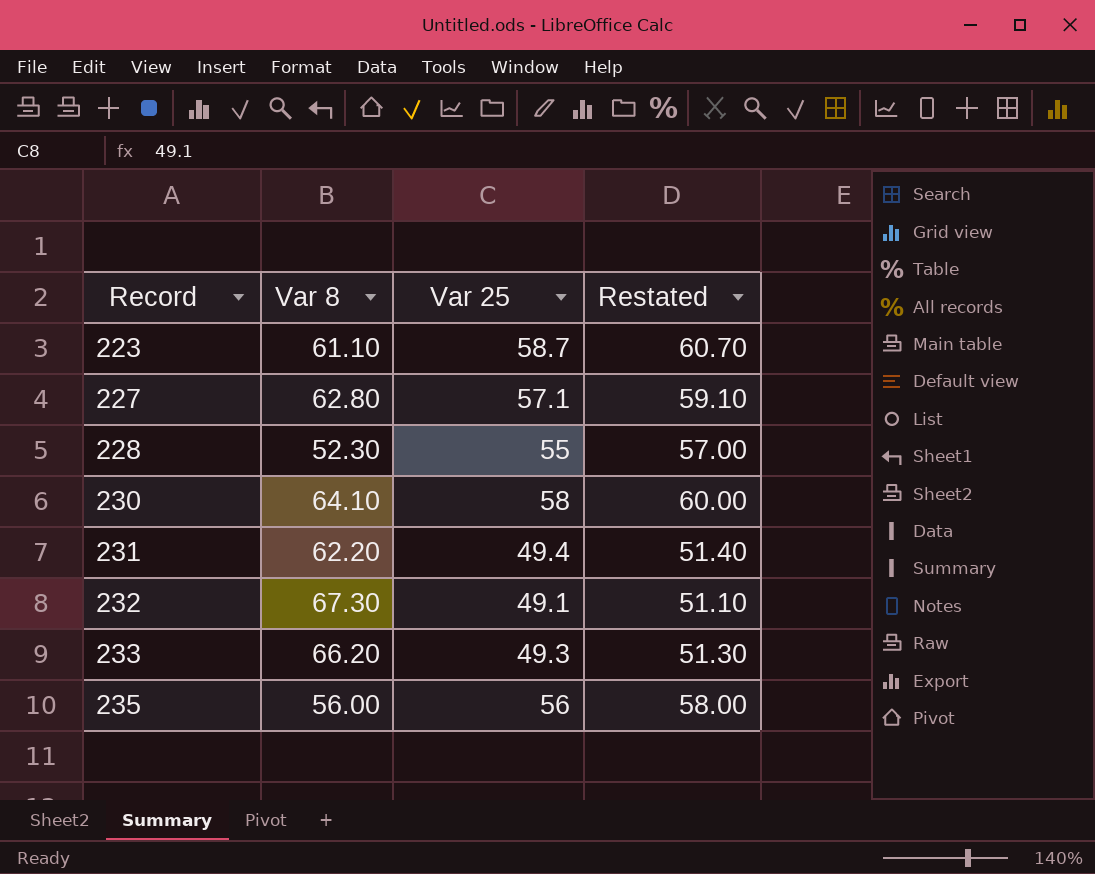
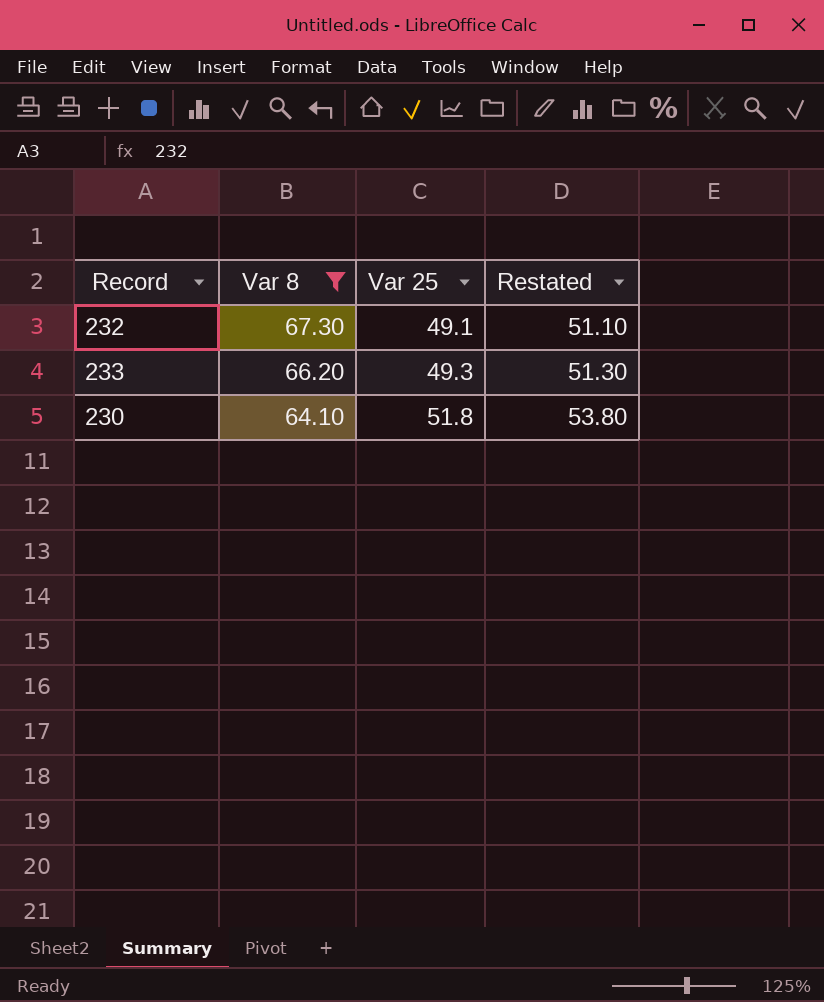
filter: none -> Var 8 >= 64.10
row order: Record ascending -> Var 8 descending
230 | Var 25: 58 -> 51.8
230 | Restated: 60.00 -> 53.80

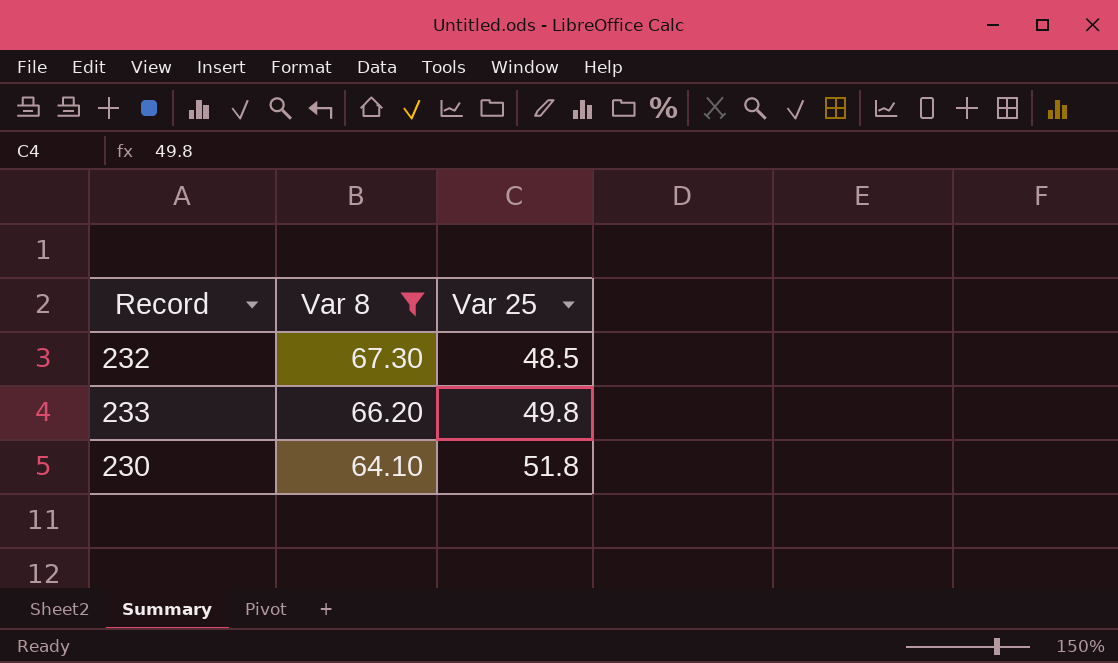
column Restated | formula: [Var 25] + 2 -> none
232 | Var 25: 49.1 -> 48.5
233 | Var 25: 49.3 -> 49.8

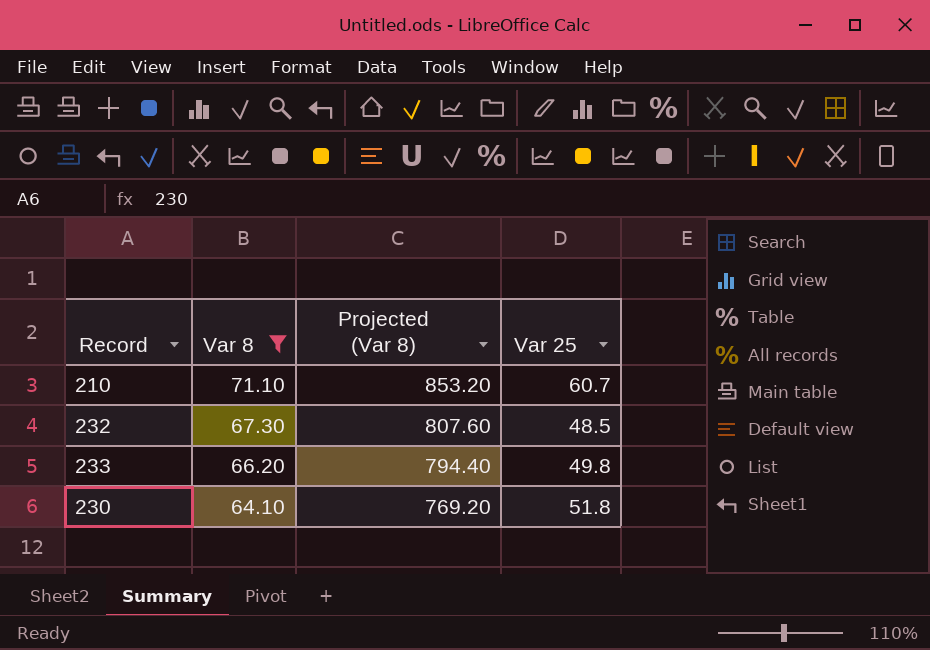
column Projected (Var 8) | formula: none -> [Var 8] * 12
row 210: none -> 71.10 | 853.20 | 60.7

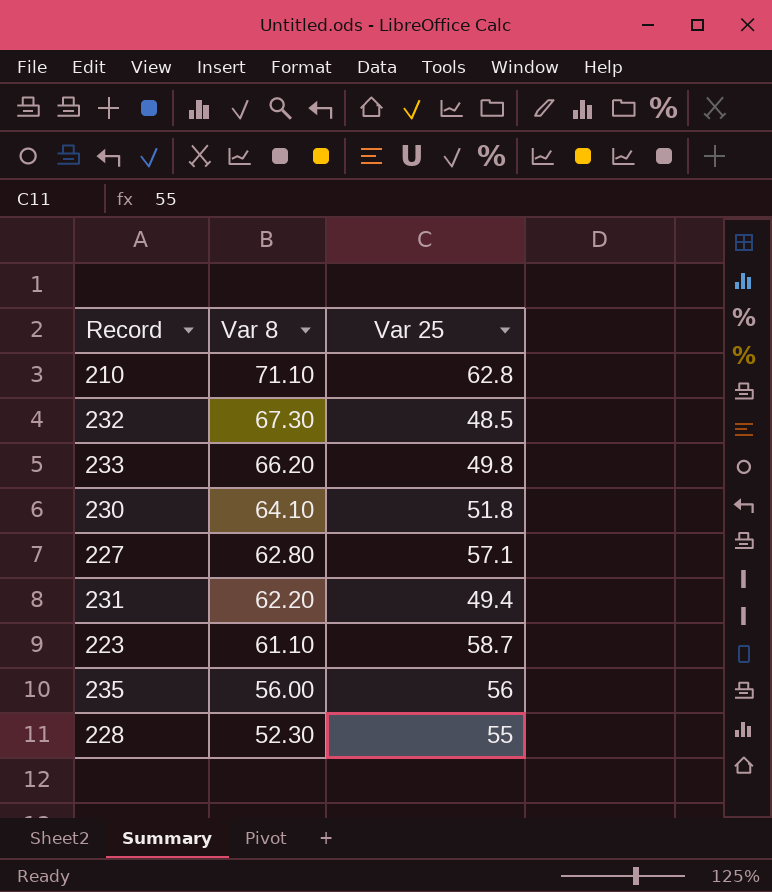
filter: Var 8 >= 64.10 -> none
column Projected (Var 8) | formula: [Var 8] * 12 -> none
210 | Var 25: 60.7 -> 62.8

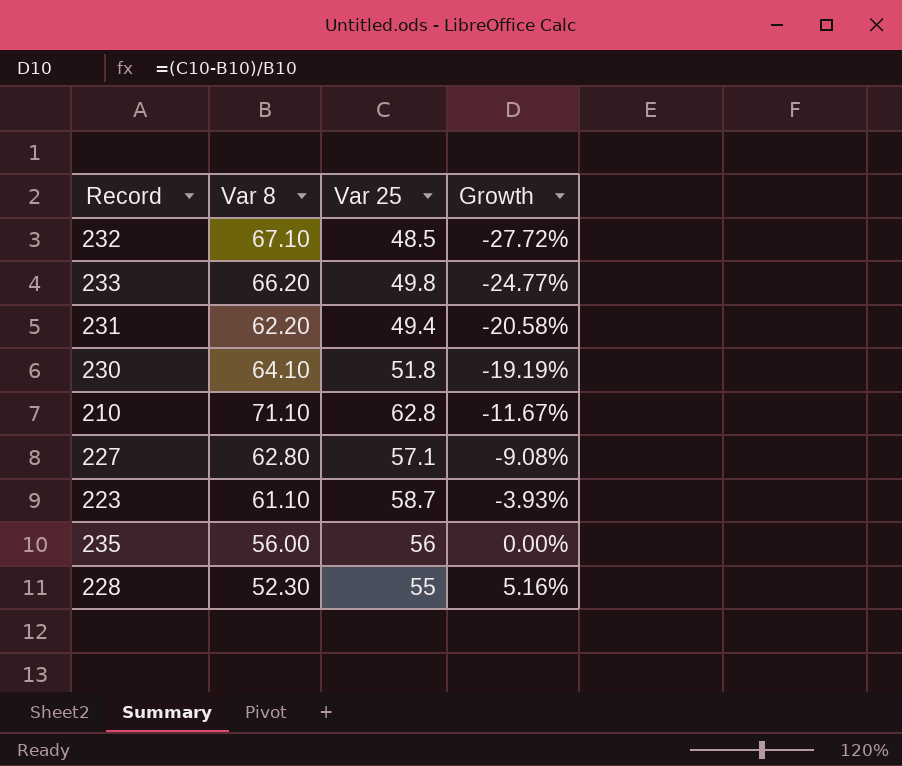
row order: Var 8 descending -> Growth ascending
column Growth | formula: none -> ([Var 25] - [Var 8]) / [Var 8]
232 | Var 8: 67.30 -> 67.10

